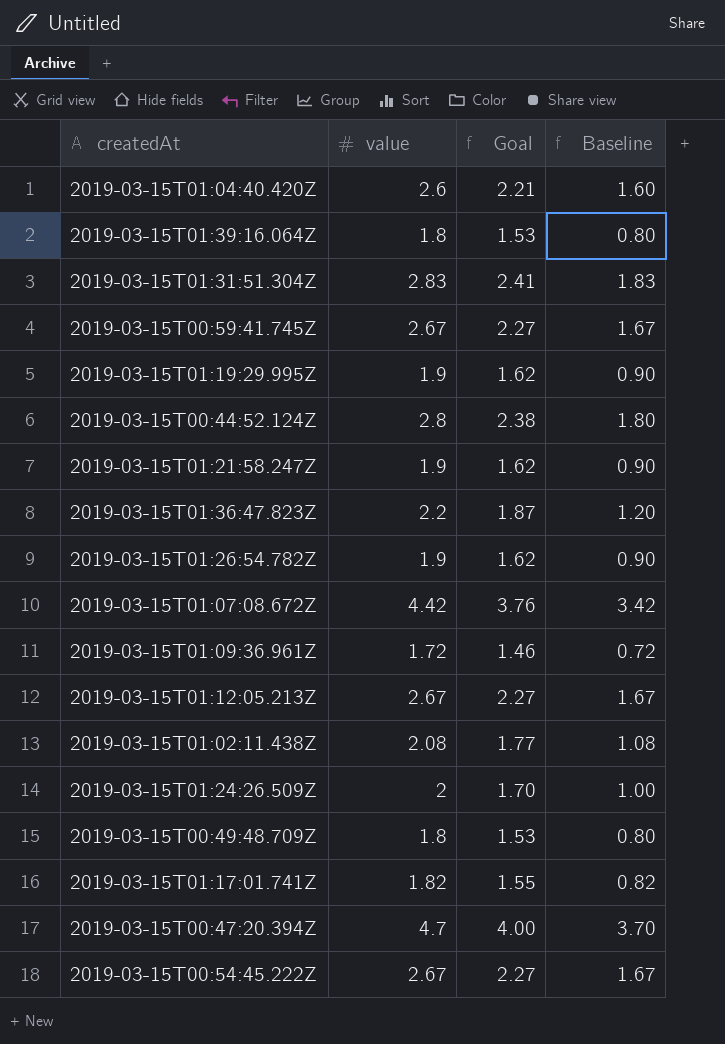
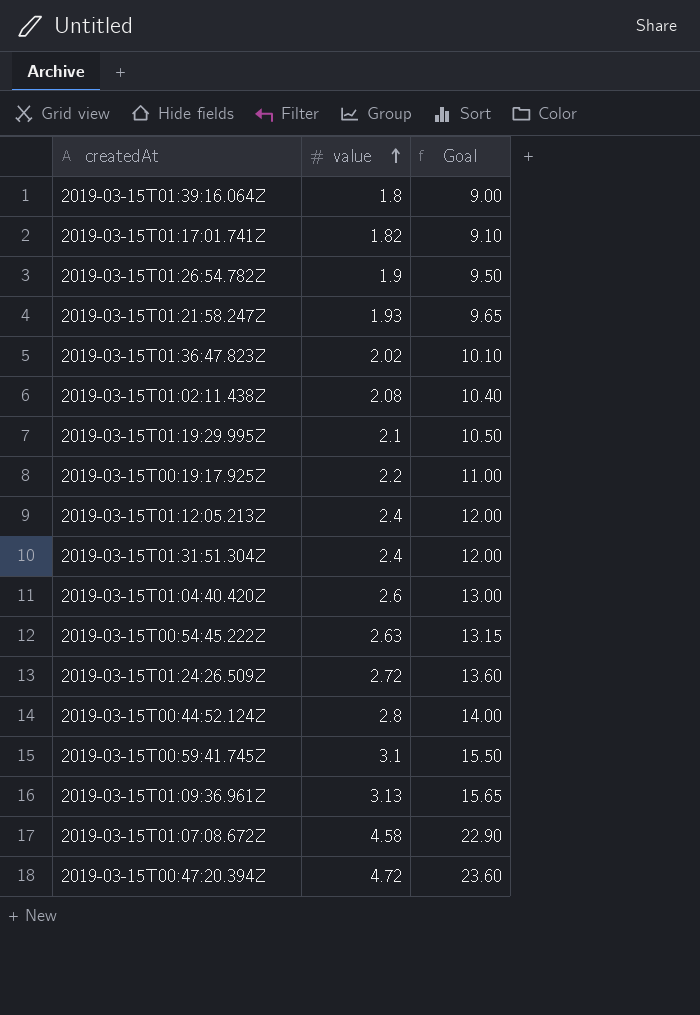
row order: none -> value ascending
column Baseline | formula: [value] - 1 -> none
column Goal | formula: [value] * 0.85 -> [value] * 5
row 2019-03-15T00:49:48.709Z: 1.8 | 1.53 | 0.80 -> none
2019-03-15T01:21:58.247Z | value: 1.9 -> 1.93
2019-03-15T01:36:47.823Z | value: 2.2 -> 2.02
2019-03-15T01:19:29.995Z | value: 1.9 -> 2.1
row 2019-03-15T00:19:17.925Z: none -> 2.2 | 11.00
2019-03-15T01:12:05.213Z | value: 2.67 -> 2.4
2019-03-15T01:31:51.304Z | value: 2.83 -> 2.4
2019-03-15T00:54:45.222Z | value: 2.67 -> 2.63
2019-03-15T01:24:26.509Z | value: 2 -> 2.72
2019-03-15T00:59:41.745Z | value: 2.67 -> 3.1
2019-03-15T01:09:36.961Z | value: 1.72 -> 3.13
2019-03-15T01:07:08.672Z | value: 4.42 -> 4.58
2019-03-15T00:47:20.394Z | value: 4.7 -> 4.72

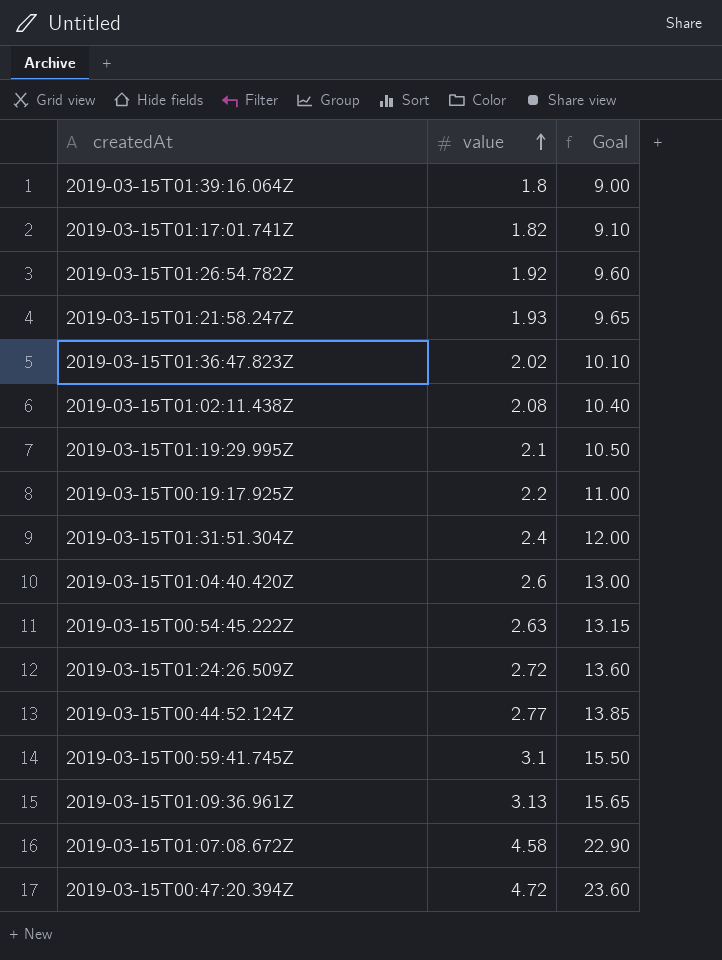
row 2019-03-15T01:12:05.213Z: 2.4 | 12.00 -> none
2019-03-15T01:26:54.782Z | value: 1.9 -> 1.92
2019-03-15T01:26:54.782Z | Goal: 9.50 -> 9.60
2019-03-15T00:44:52.124Z | value: 2.8 -> 2.77
2019-03-15T00:44:52.124Z | Goal: 14.00 -> 13.85

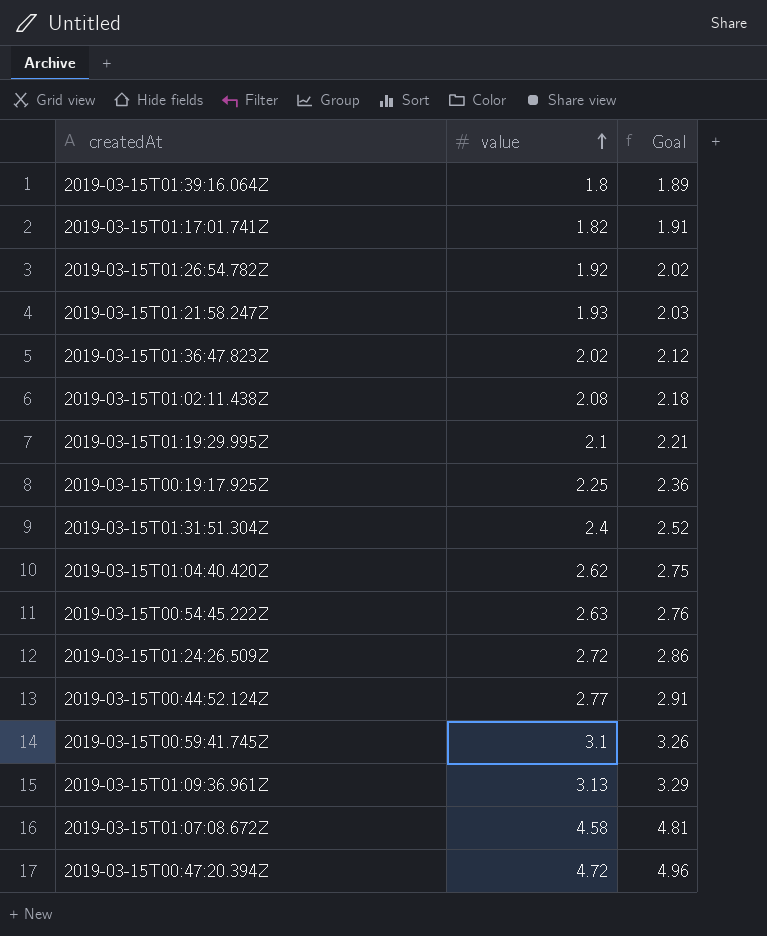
column Goal | formula: [value] * 5 -> [value] * 1.05
2019-03-15T00:19:17.925Z | value: 2.2 -> 2.25
2019-03-15T01:04:40.420Z | value: 2.6 -> 2.62

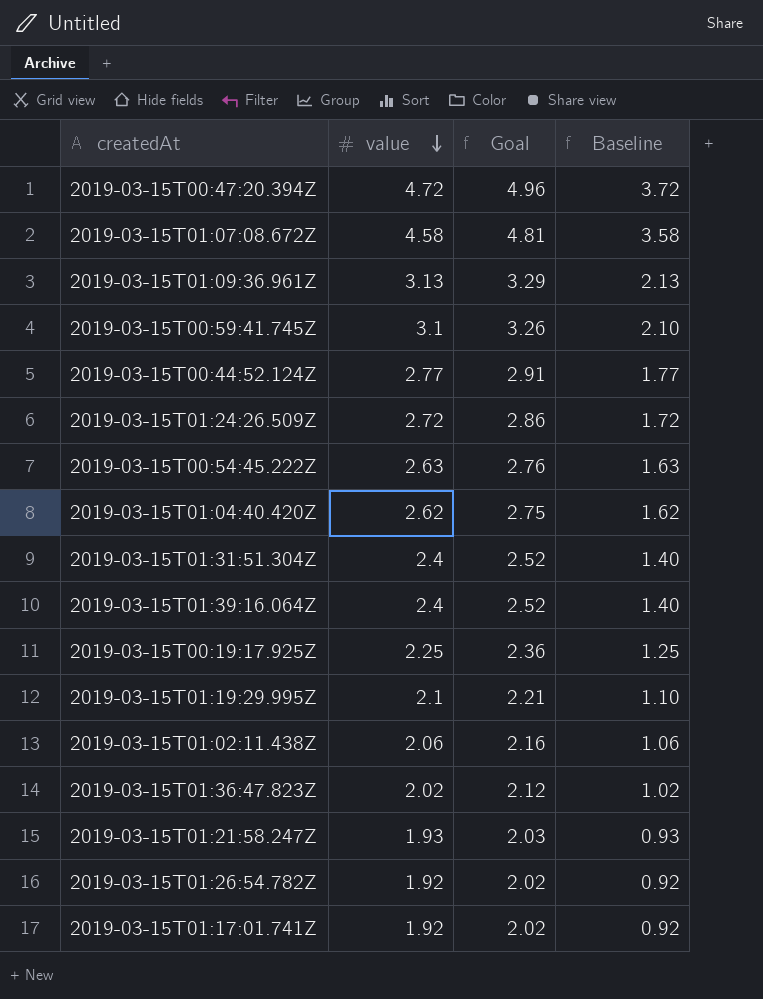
row order: value ascending -> value descending
column Baseline | formula: none -> [value] - 1
2019-03-15T01:39:16.064Z | value: 1.8 -> 2.4
2019-03-15T01:39:16.064Z | Goal: 1.89 -> 2.52
2019-03-15T01:02:11.438Z | value: 2.08 -> 2.06
2019-03-15T01:02:11.438Z | Goal: 2.18 -> 2.16
2019-03-15T01:17:01.741Z | value: 1.82 -> 1.92
2019-03-15T01:17:01.741Z | Goal: 1.91 -> 2.02

